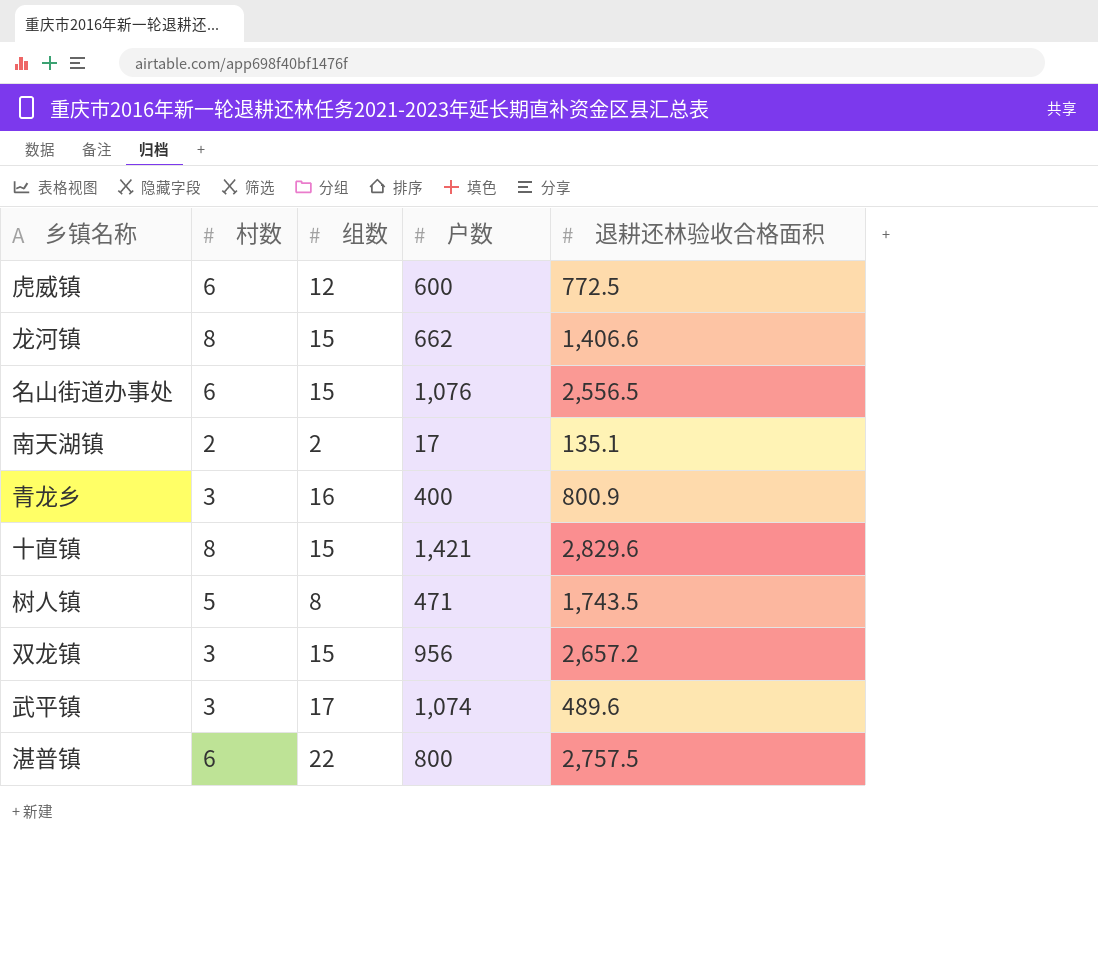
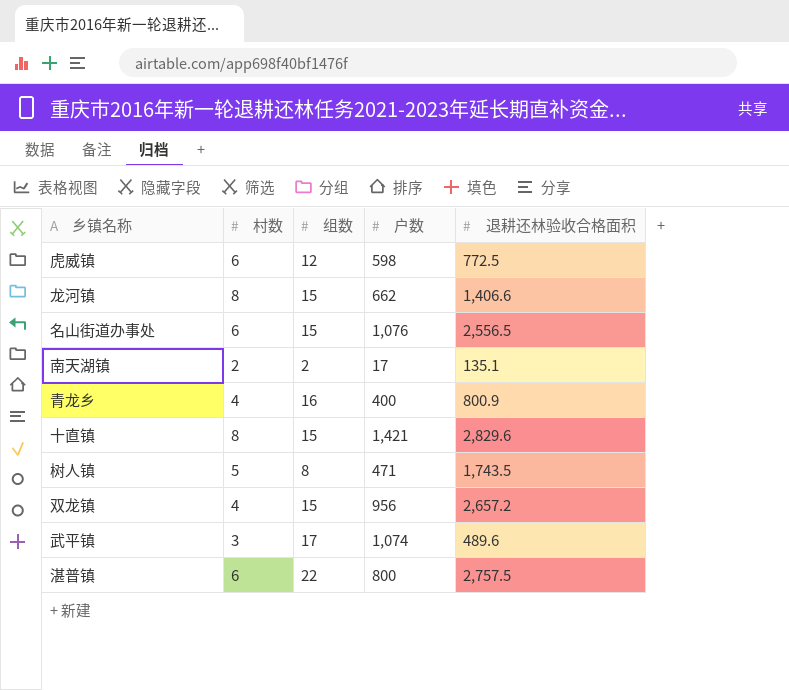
虎威镇 | 户数: 600 -> 598
青龙乡 | 村数: 3 -> 4
双龙镇 | 村数: 3 -> 4

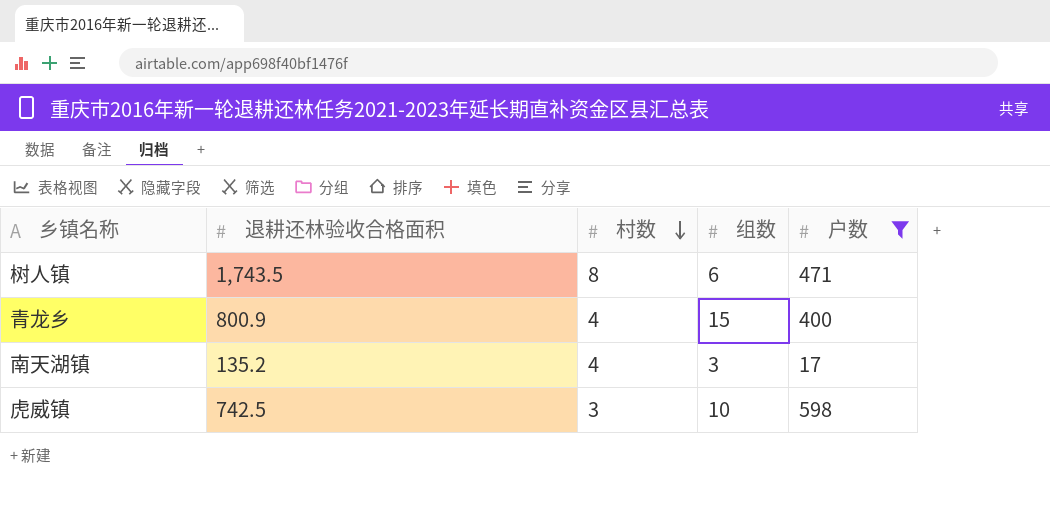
filter: none -> 户数 <= 598
row order: none -> 村数 descending
column 退耕还林验收合格面积 | position: 5 -> 2
树人镇 | 村数: 5 -> 8
树人镇 | 组数: 8 -> 6
青龙乡 | 组数: 16 -> 15
南天湖镇 | 退耕还林验收合格面积: 135.1 -> 135.2
南天湖镇 | 村数: 2 -> 4
南天湖镇 | 组数: 2 -> 3
虎威镇 | 退耕还林验收合格面积: 772.5 -> 742.5
虎威镇 | 村数: 6 -> 3
虎威镇 | 组数: 12 -> 10

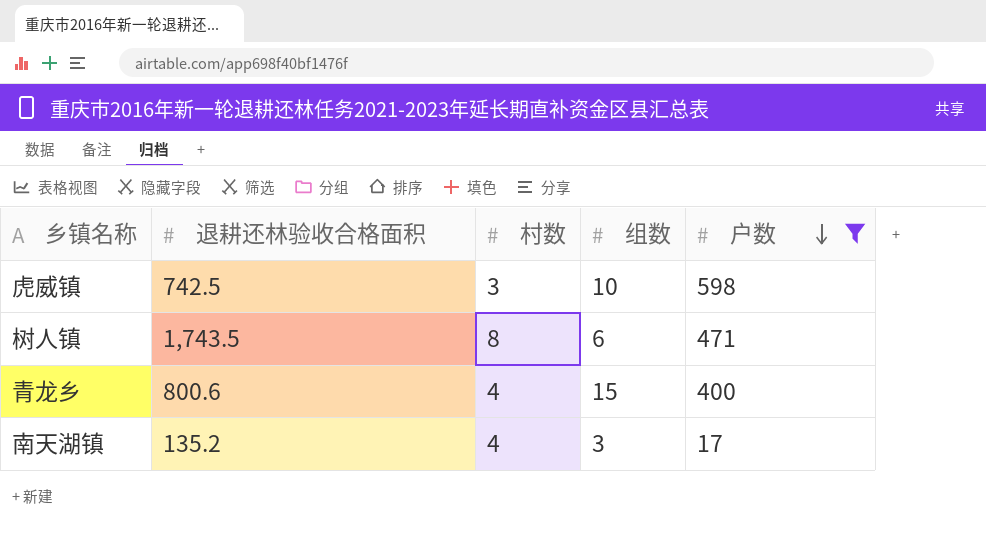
row order: 村数 descending -> 户数 descending
青龙乡 | 退耕还林验收合格面积: 800.9 -> 800.6

